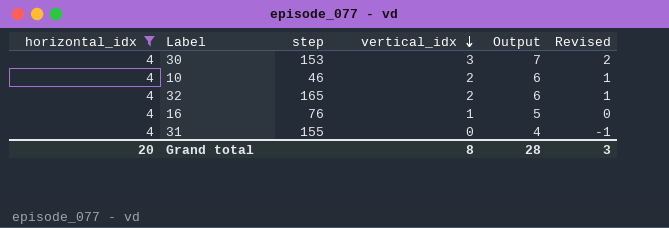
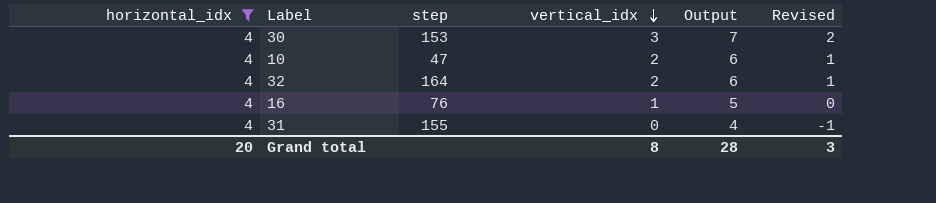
10 | step: 46 -> 47
32 | step: 165 -> 164

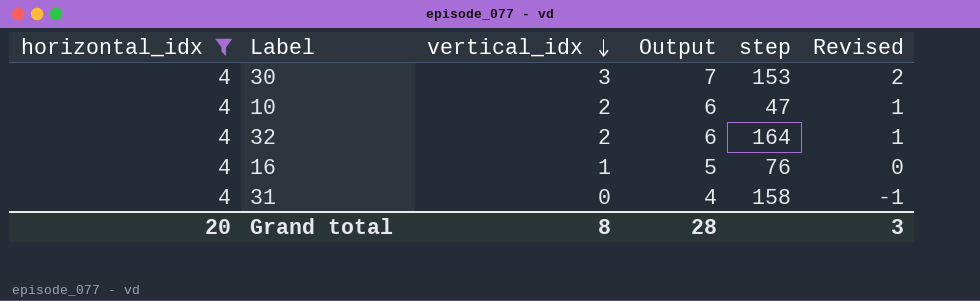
column step | position: 3 -> 5
31 | step: 155 -> 158

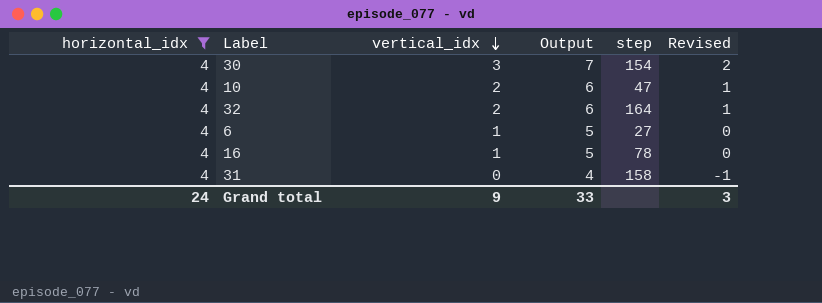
30 | step: 153 -> 154
row 6: none -> 4 | 1 | 5 | 27 | 0
16 | step: 76 -> 78
Grand total | horizontal_idx: 20 -> 24
Grand total | vertical_idx: 8 -> 9
Grand total | Output: 28 -> 33

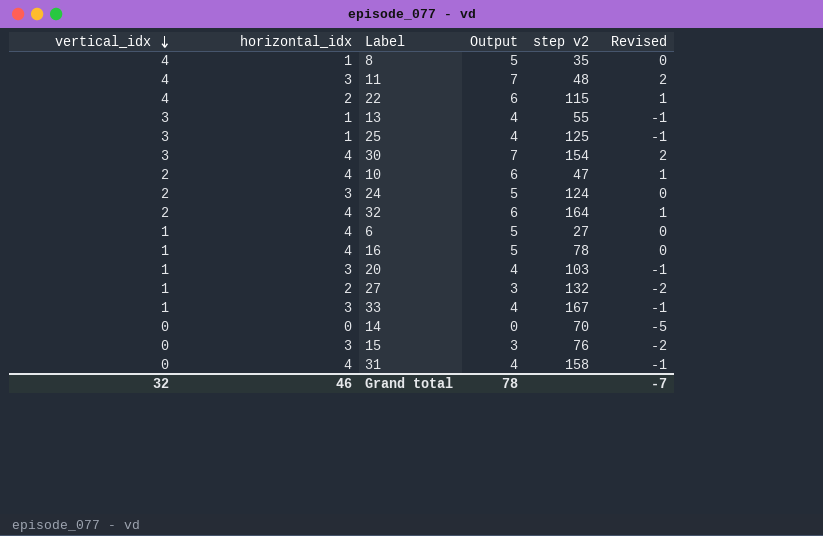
filter: horizontal_idx = 4 -> none
column vertical_idx | position: 3 -> 1
column name: step -> step v2
Grand total | vertical_idx: 9 -> 32
Grand total | horizontal_idx: 24 -> 46
Grand total | Output: 33 -> 78
Grand total | Revised: 3 -> -7

